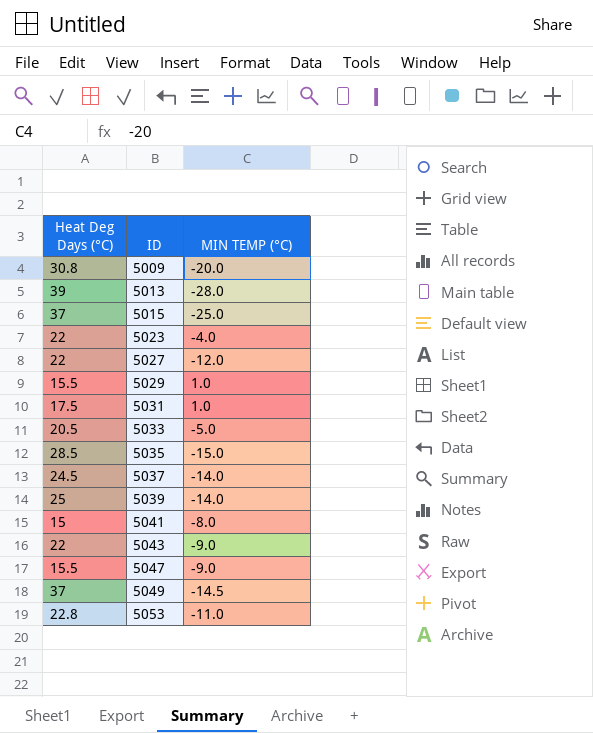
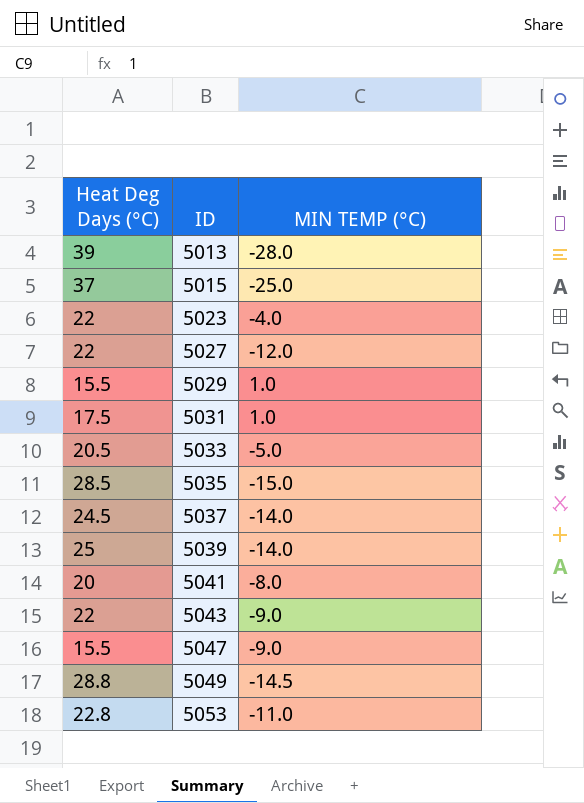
row 5009: 30.8 | -20.0 -> none
5041 | Heat Deg Days (°C): 15 -> 20
5049 | Heat Deg Days (°C): 37 -> 28.8

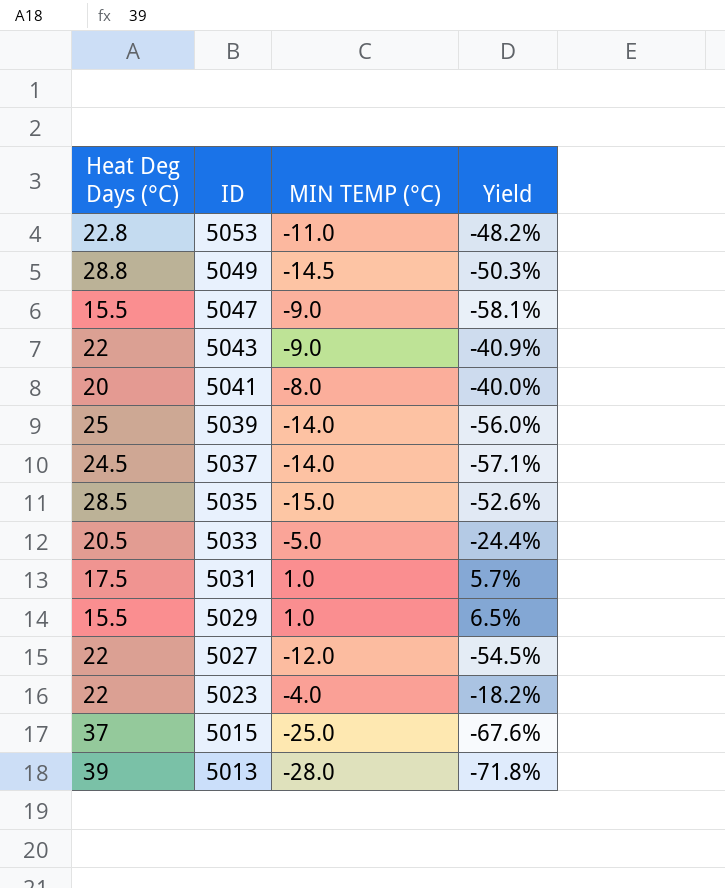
row order: ID ascending -> ID descending
column Yield | formula: none -> [MIN TEMP (°C)] / [Heat Deg Days (°C)]

